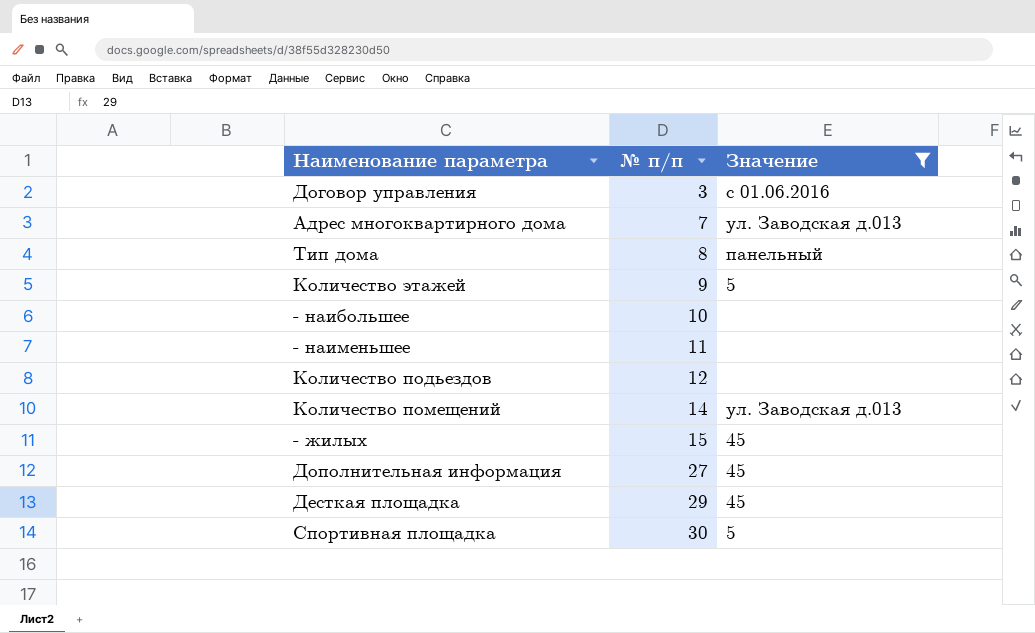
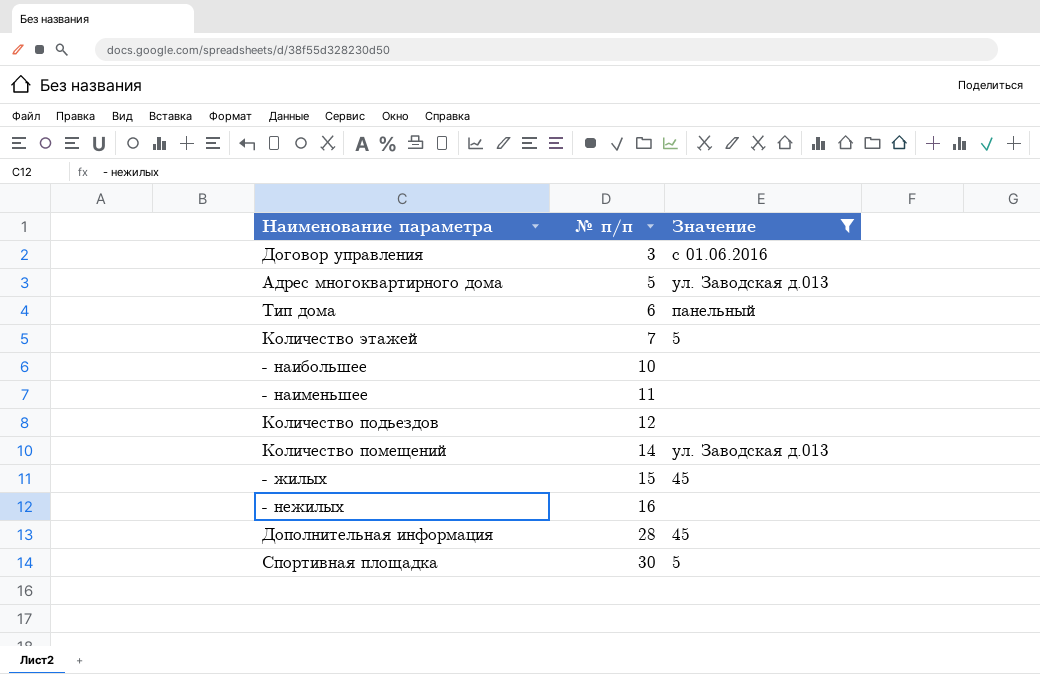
row Десткая площадка: 29 | 45 -> none
Адрес многоквартирного дома | № п/п: 7 -> 5
Тип дома | № п/п: 8 -> 6
Количество этажей | № п/п: 9 -> 7
row - нежилых: none -> 16 | none
Дополнительная информация | № п/п: 27 -> 28

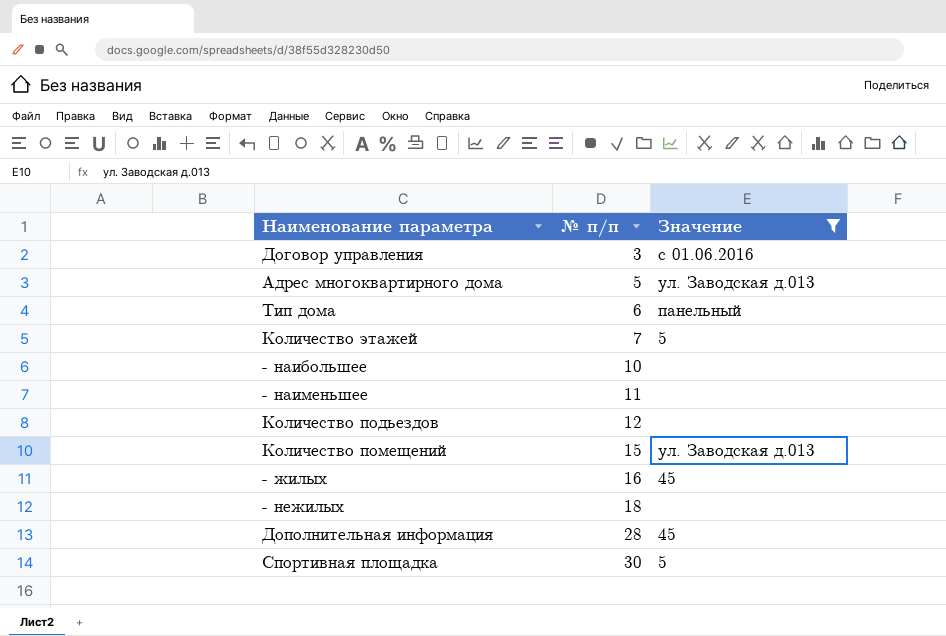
Количество помещений | № п/п: 14 -> 15
- жилых | № п/п: 15 -> 16
- нежилых | № п/п: 16 -> 18

